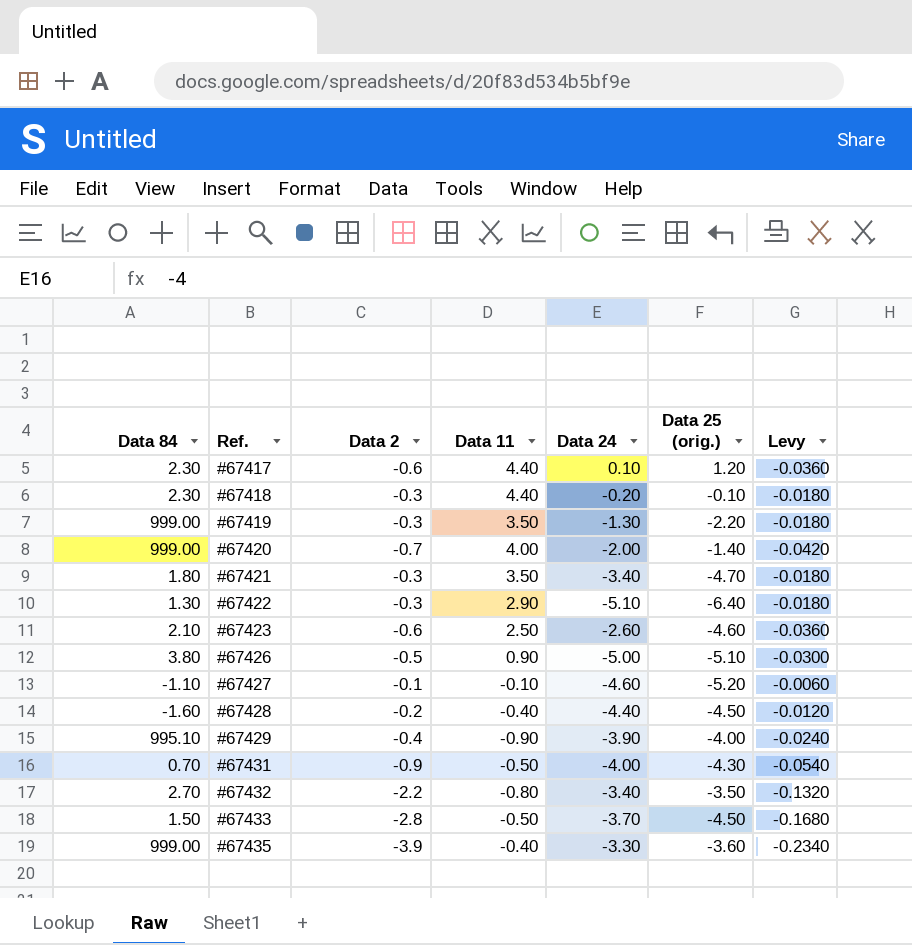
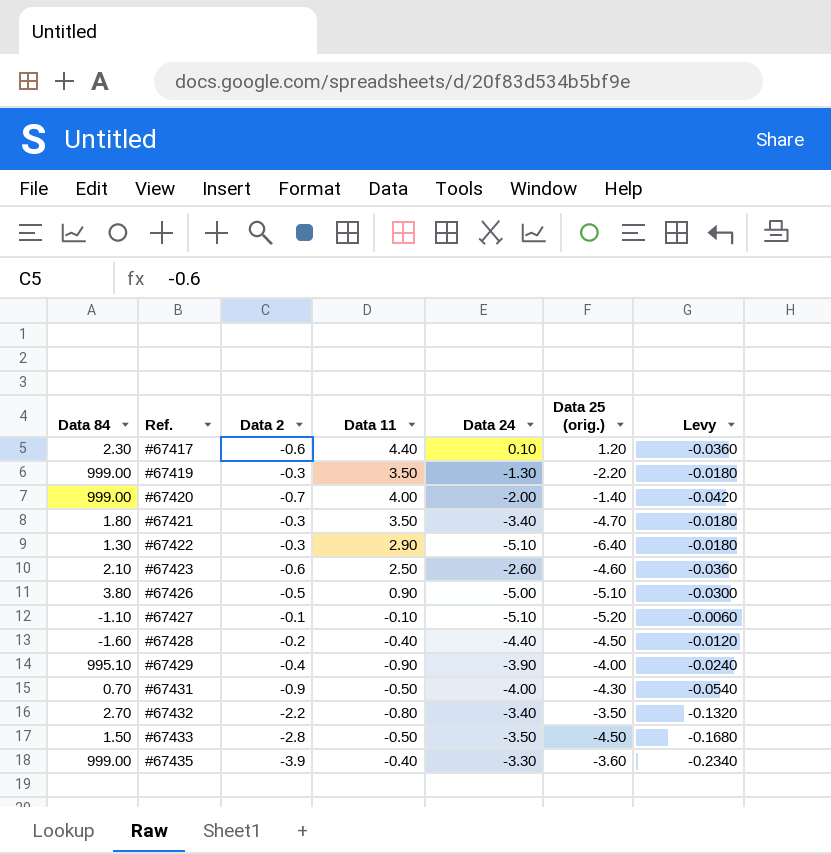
row #67418: 2.30 | -0.3 | 4.40 | -0.20 | -0.10 | -0.0180 -> none
#67427 | Data 24: -4.60 -> -5.10
#67433 | Data 24: -3.70 -> -3.50

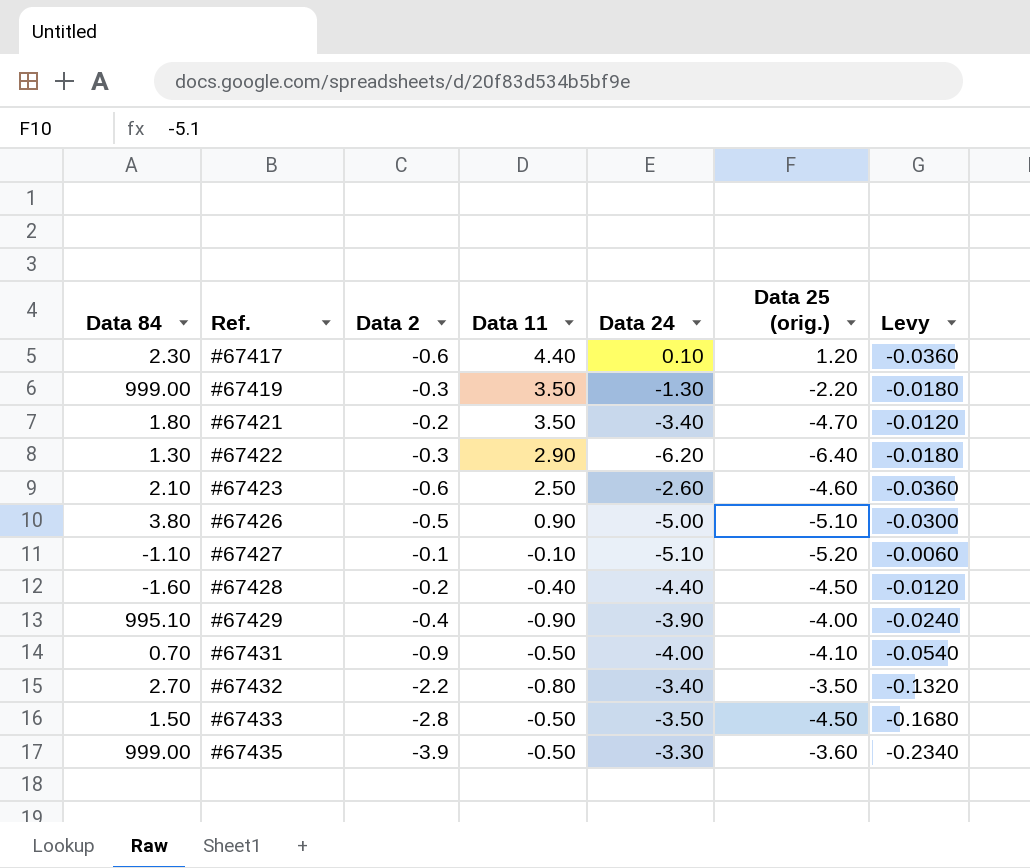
row #67420: 999.00 | -0.7 | 4.00 | -2.00 | -1.40 | -0.0420 -> none
#67421 | Data 2: -0.3 -> -0.2
#67421 | Levy: -0.0180 -> -0.0120
#67422 | Data 24: -5.10 -> -6.20
#67431 | Data 25 (orig.): -4.30 -> -4.10
#67435 | Data 11: -0.40 -> -0.50

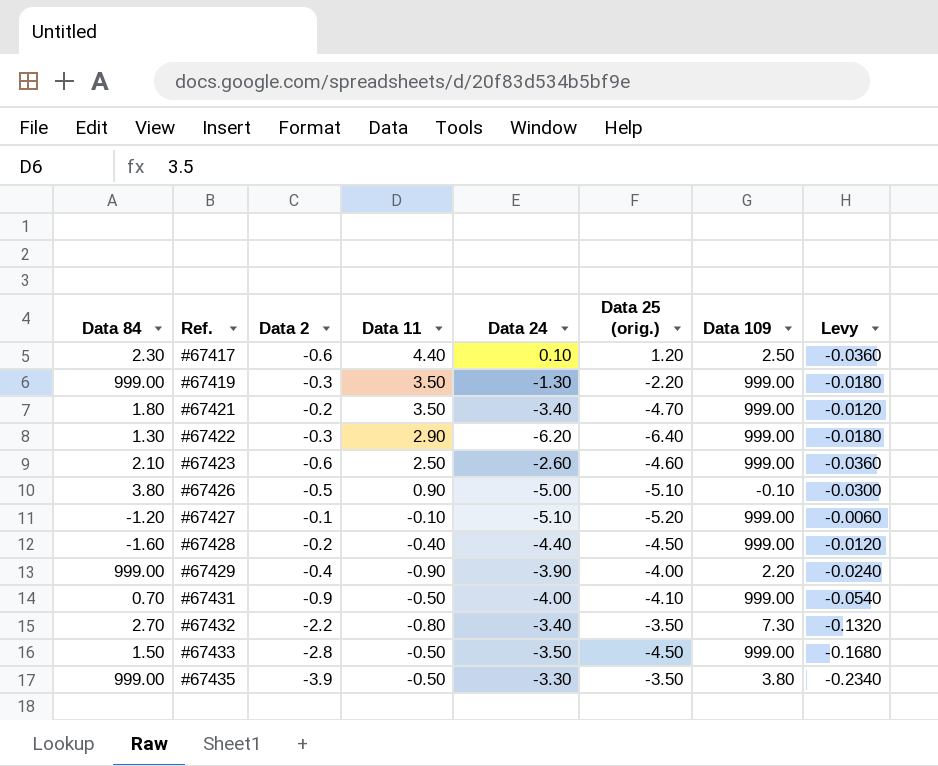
column Data 109 | position: none -> 7
#67427 | Data 84: -1.10 -> -1.20
#67429 | Data 84: 995.10 -> 999.00
#67435 | Data 25 (orig.): -3.60 -> -3.50

